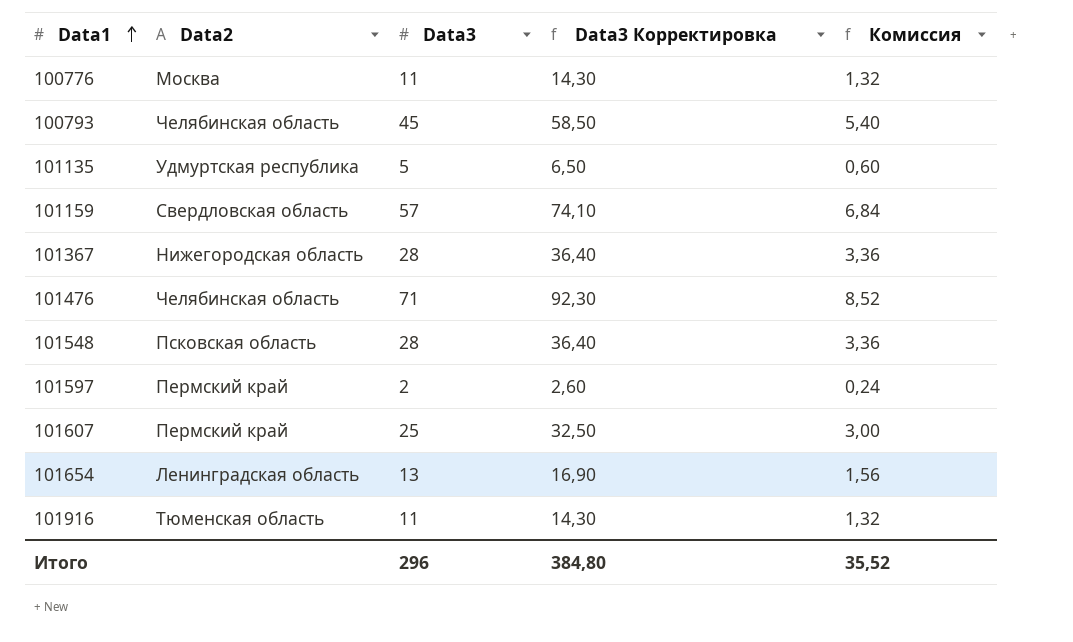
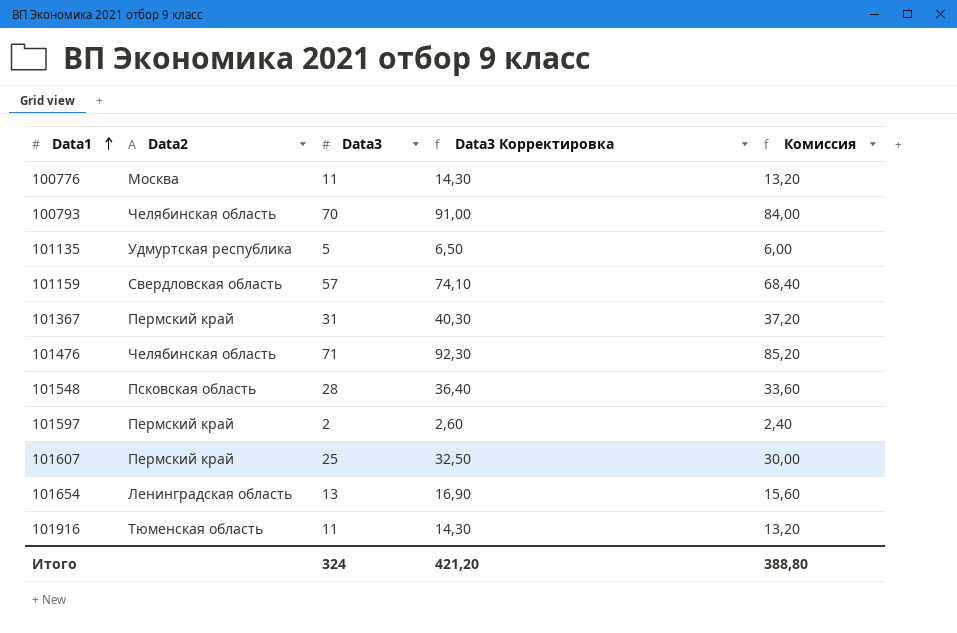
column Комиссия | formula: [Data3] * 0,12 -> [Data3] * 1,2
100793 | Data3: 45 -> 70
100793 | Data3 Корректировка: 58,50 -> 91,00
101367 | Data2: Нижегородская область -> Пермский край
101367 | Data3: 28 -> 31
101367 | Data3 Корректировка: 36,40 -> 40,30
Итого | Data3: 296 -> 324
Итого | Data3 Корректировка: 384,80 -> 421,20
Итого | Комиссия: 35,52 -> 388,80

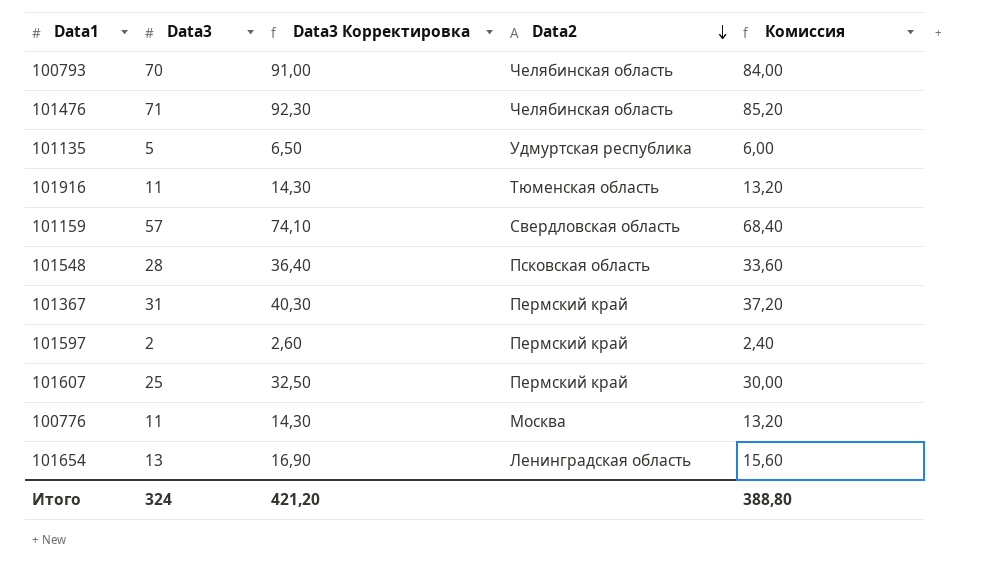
row order: Data1 ascending -> Data2 descending
column Data2 | position: 2 -> 4

